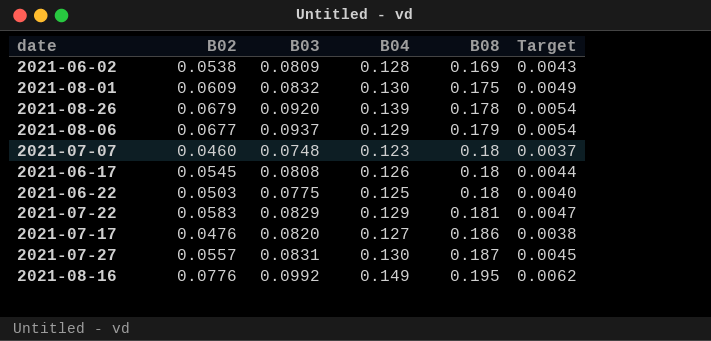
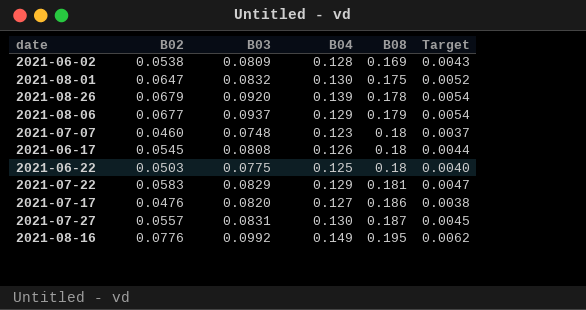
2021-08-01 | B02: 0.0609 -> 0.0647
2021-08-01 | Target: 0.0049 -> 0.0052

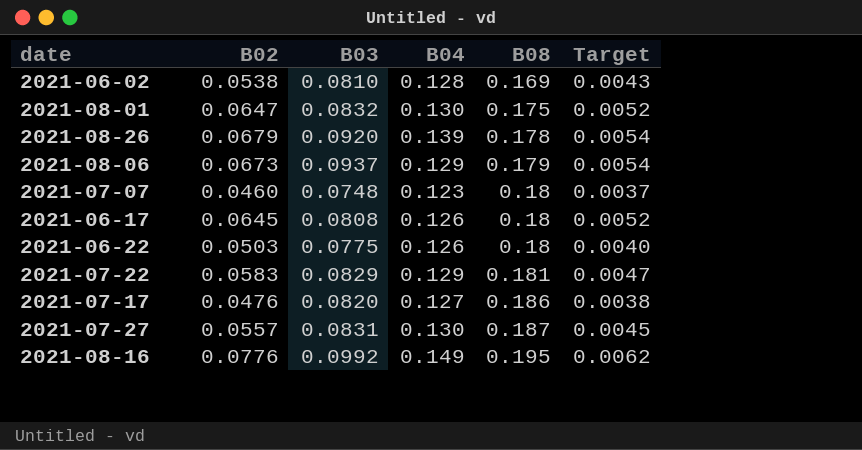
2021-06-02 | B03: 0.0809 -> 0.0810
2021-08-06 | B02: 0.0677 -> 0.0673
2021-06-17 | B02: 0.0545 -> 0.0645
2021-06-17 | Target: 0.0044 -> 0.0052
2021-06-22 | B04: 0.125 -> 0.126

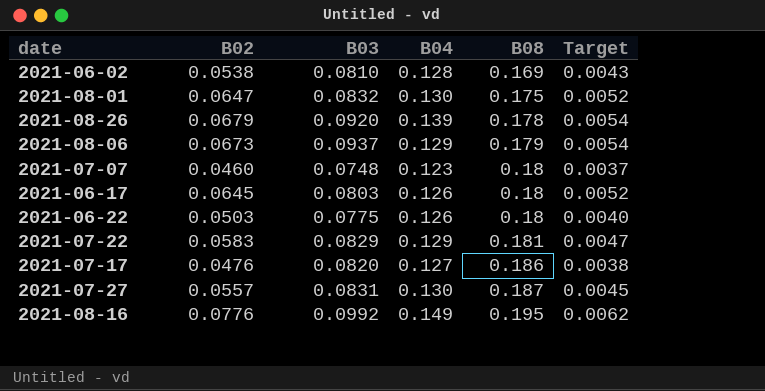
2021-06-17 | B03: 0.0808 -> 0.0803

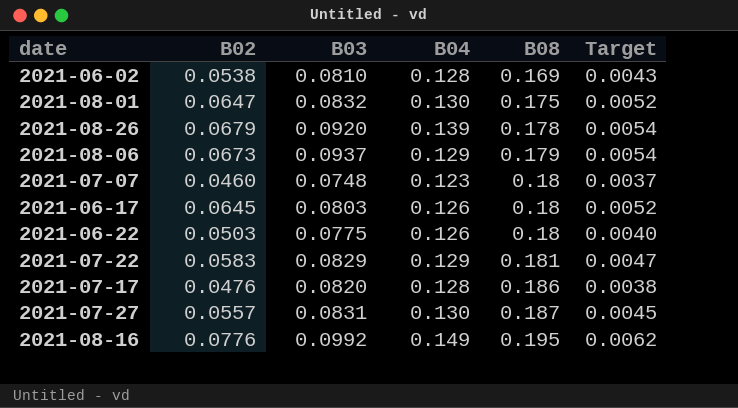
2021-07-17 | B04: 0.127 -> 0.128

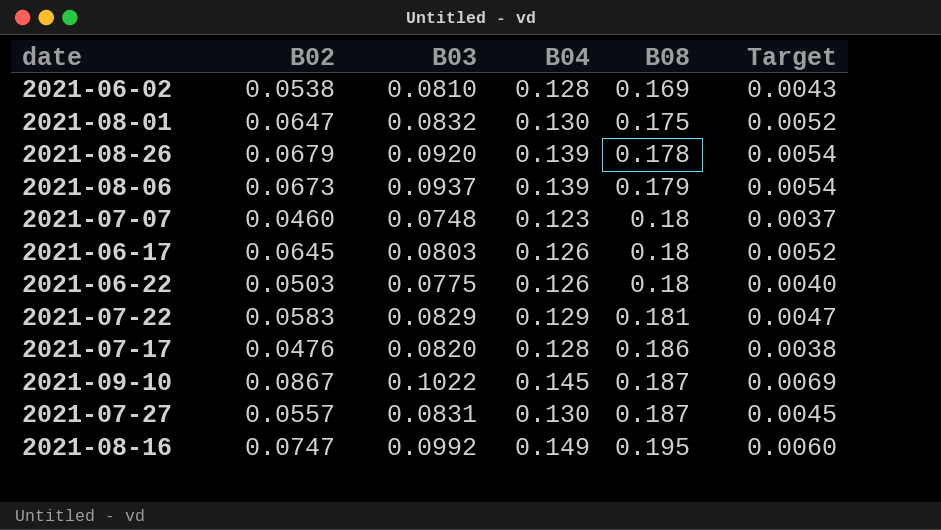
2021-08-06 | B04: 0.129 -> 0.139
row 2021-09-10: none -> 0.0867 | 0.1022 | 0.145 | 0.187 | 0.0069
2021-08-16 | B02: 0.0776 -> 0.0747
2021-08-16 | Target: 0.0062 -> 0.0060

